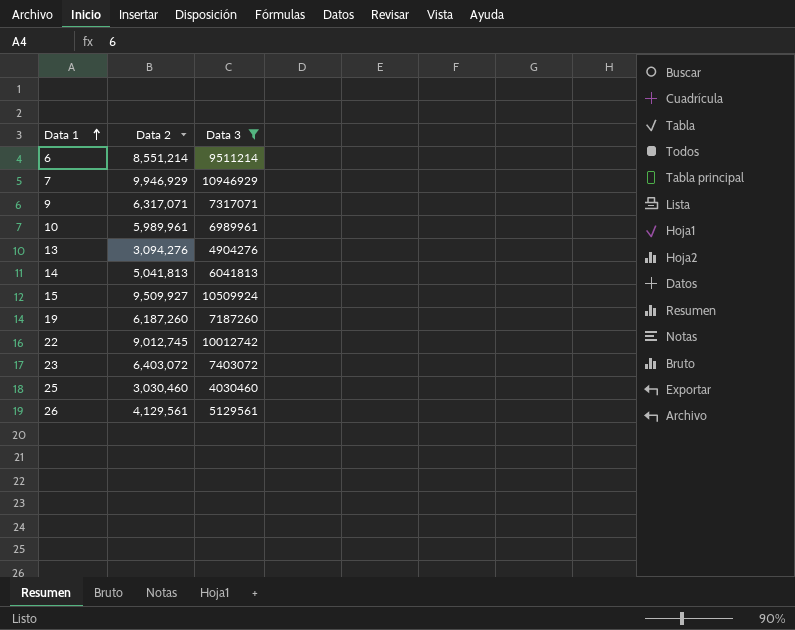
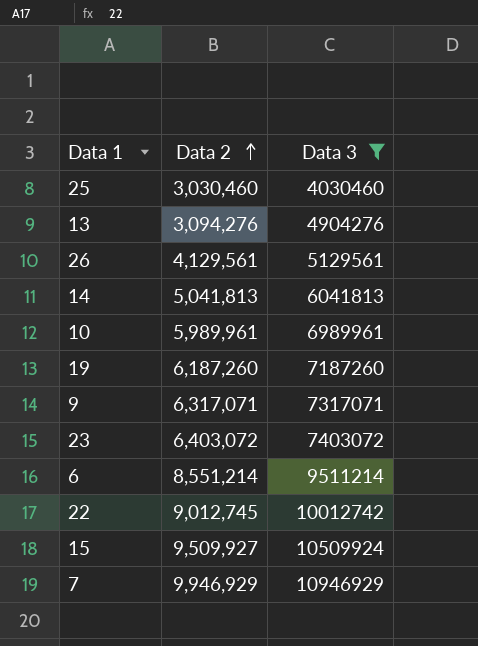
row order: Data 1 ascending -> Data 2 ascending

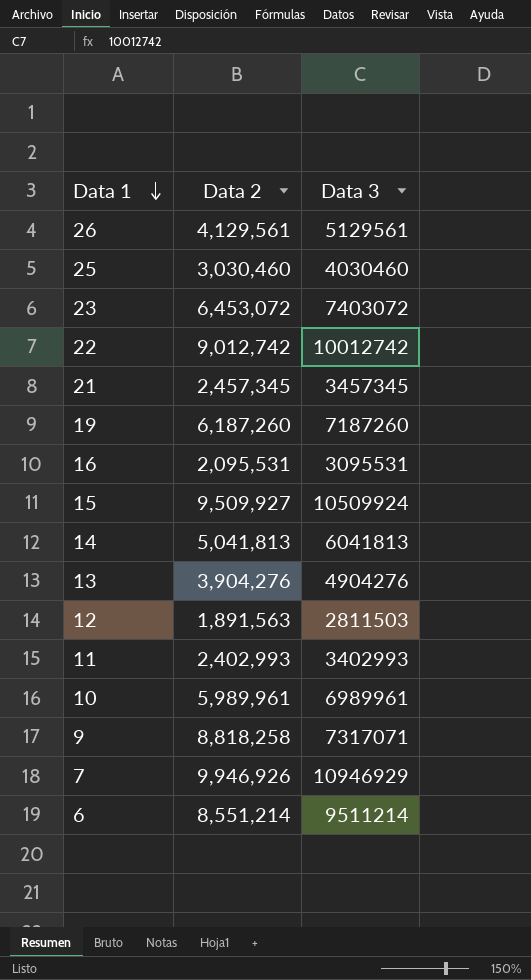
filter: Data 3 >= 4030460 -> none
row order: Data 2 ascending -> Data 1 descending
23 | Data 2: 6,403,072 -> 6,453,072
22 | Data 2: 9,012,745 -> 9,012,742
13 | Data 2: 3,094,276 -> 3,904,276
9 | Data 2: 6,317,071 -> 8,818,258
7 | Data 2: 9,946,929 -> 9,946,926

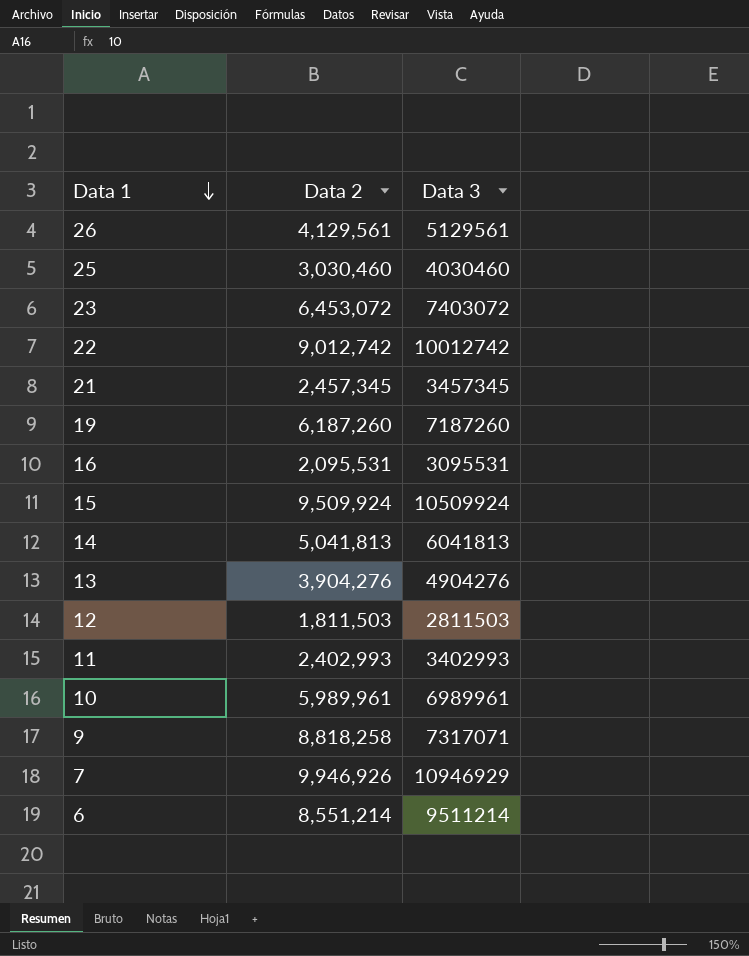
15 | Data 2: 9,509,927 -> 9,509,924
12 | Data 2: 1,891,563 -> 1,811,503

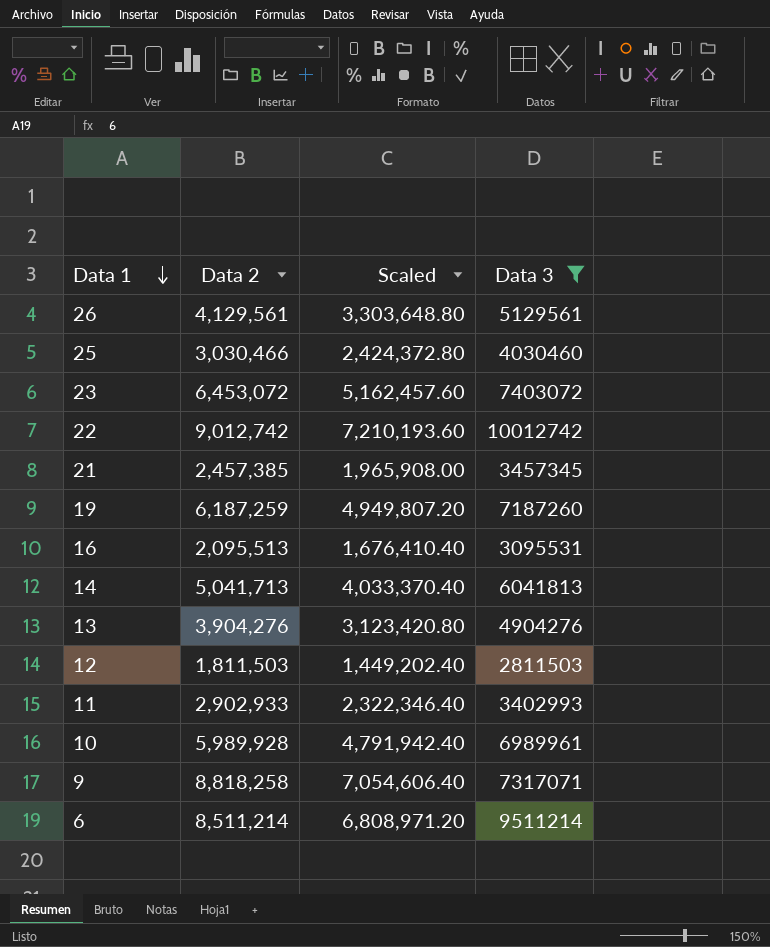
filter: none -> Data 3 <= 10012742
column Scaled | formula: none -> [Data 2] * 0.8
25 | Data 2: 3,030,460 -> 3,030,466
21 | Data 2: 2,457,345 -> 2,457,385
19 | Data 2: 6,187,260 -> 6,187,259
16 | Data 2: 2,095,531 -> 2,095,513
14 | Data 2: 5,041,813 -> 5,041,713
11 | Data 2: 2,402,993 -> 2,902,933
10 | Data 2: 5,989,961 -> 5,989,928
6 | Data 2: 8,551,214 -> 8,511,214

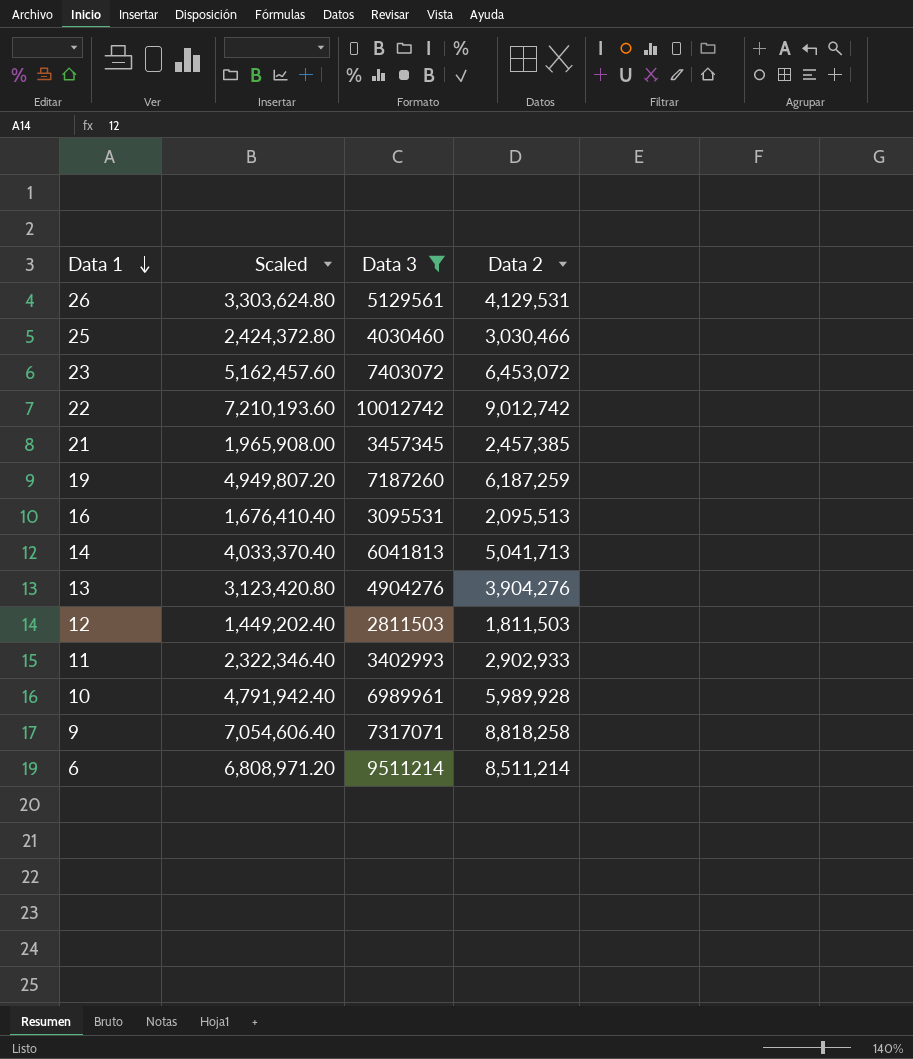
column Data 2 | position: 2 -> 4
26 | Scaled: 3,303,648.80 -> 3,303,624.80
26 | Data 2: 4,129,561 -> 4,129,531

